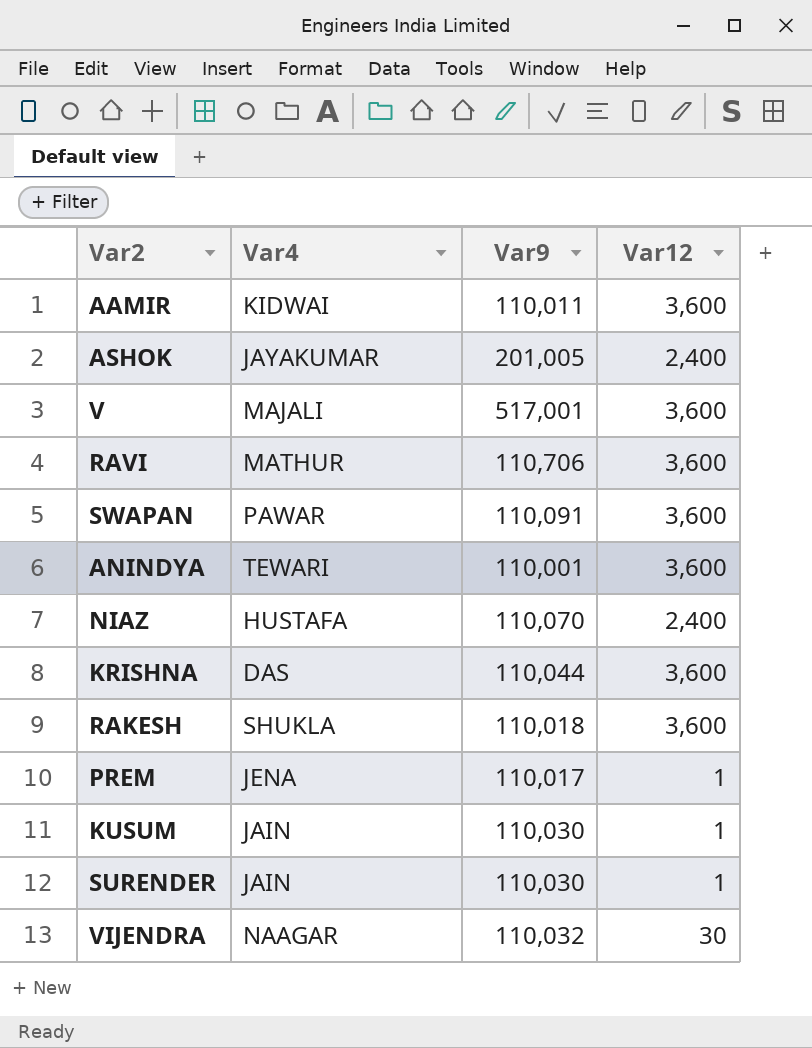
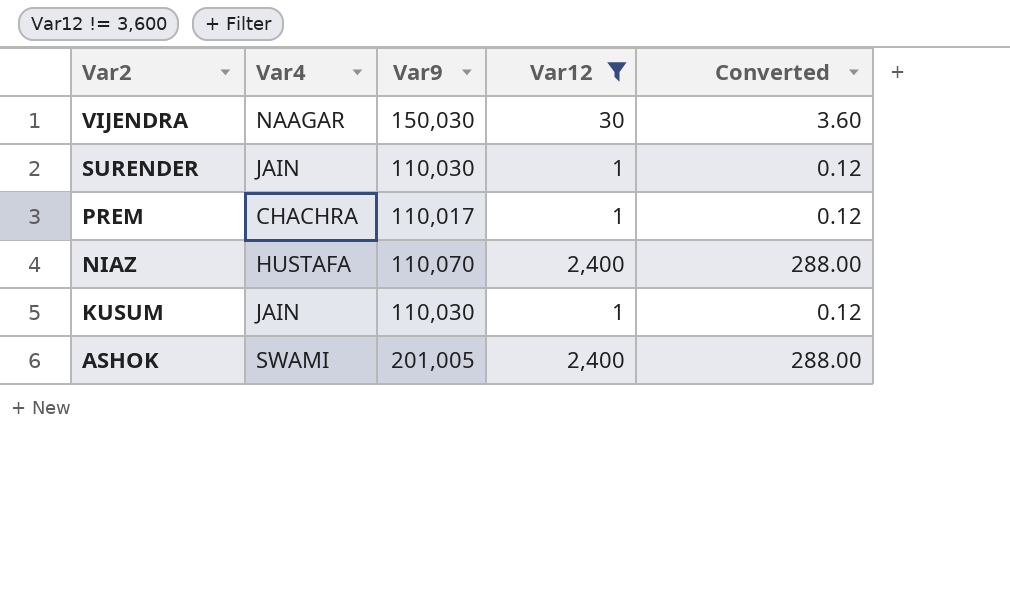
filter: none -> Var12 != 3,600
row order: none -> Var2 descending
column Converted | formula: none -> [Var12] * 0.12
VIJENDRA | Var9: 110,032 -> 150,030
PREM | Var4: JENA -> CHACHRA
ASHOK | Var4: JAYAKUMAR -> SWAMI

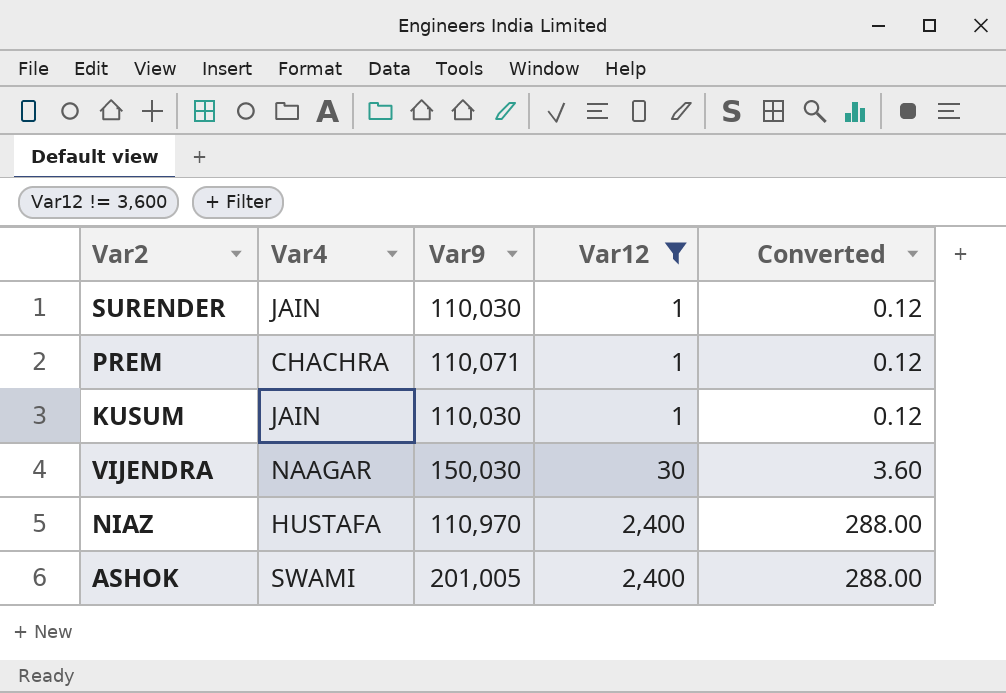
row order: Var2 descending -> Var12 ascending
PREM | Var9: 110,017 -> 110,071
NIAZ | Var9: 110,070 -> 110,970

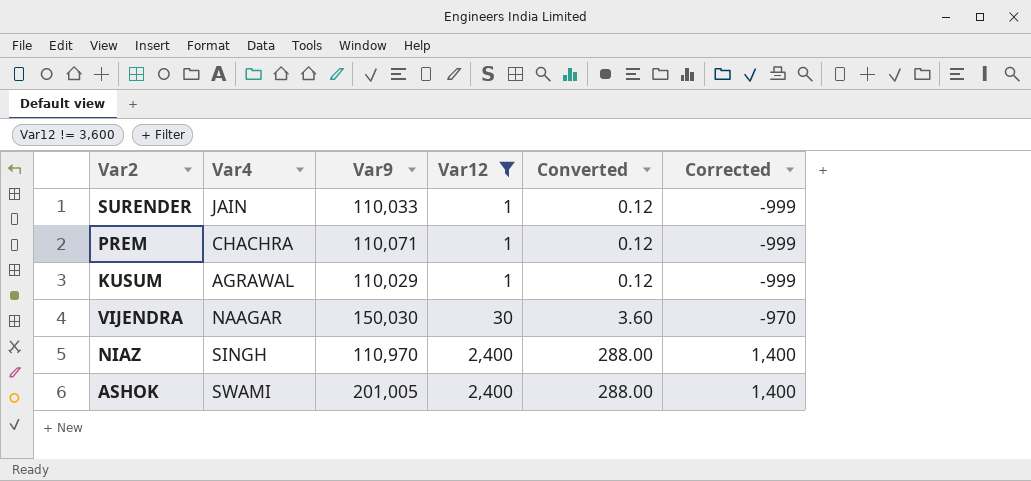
column Corrected | formula: none -> [Var12] - 1000
SURENDER | Var9: 110,030 -> 110,033
KUSUM | Var4: JAIN -> AGRAWAL
KUSUM | Var9: 110,030 -> 110,029
NIAZ | Var4: HUSTAFA -> SINGH

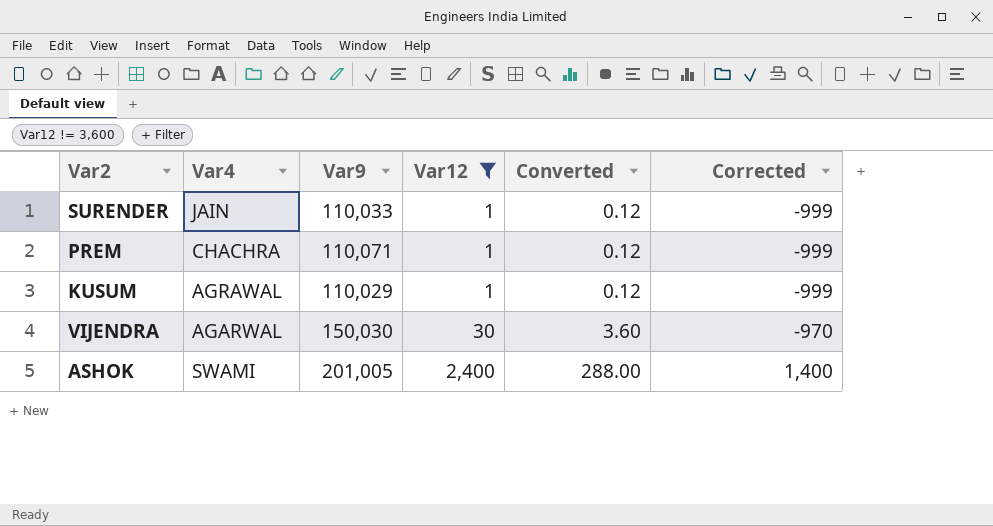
row NIAZ: SINGH | 110,970 | 2,400 | 288.00 | 1,400 -> none
VIJENDRA | Var4: NAAGAR -> AGARWAL

